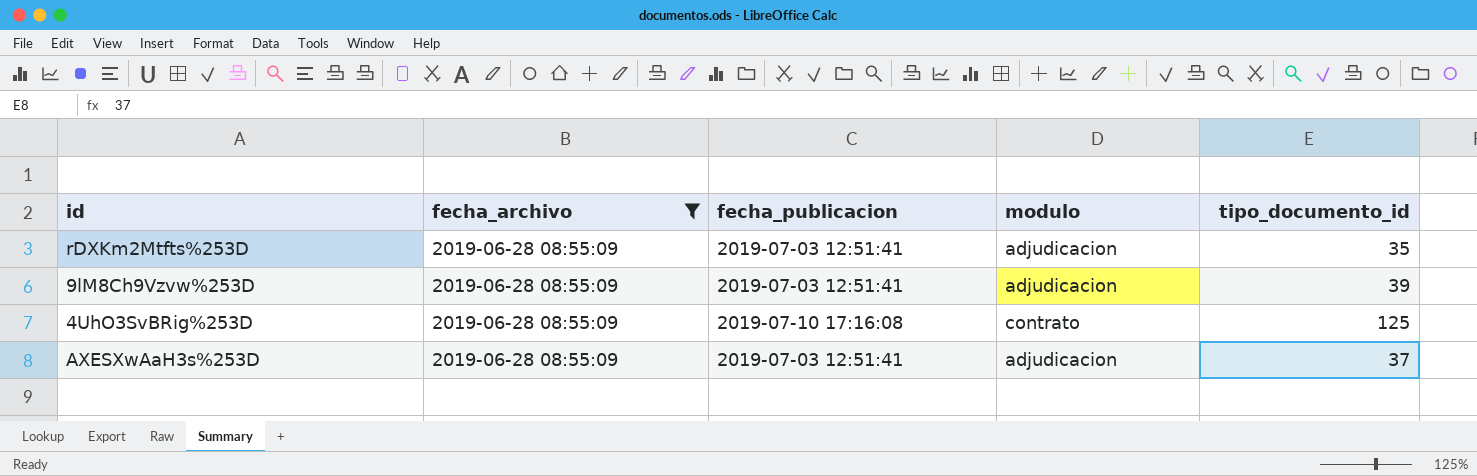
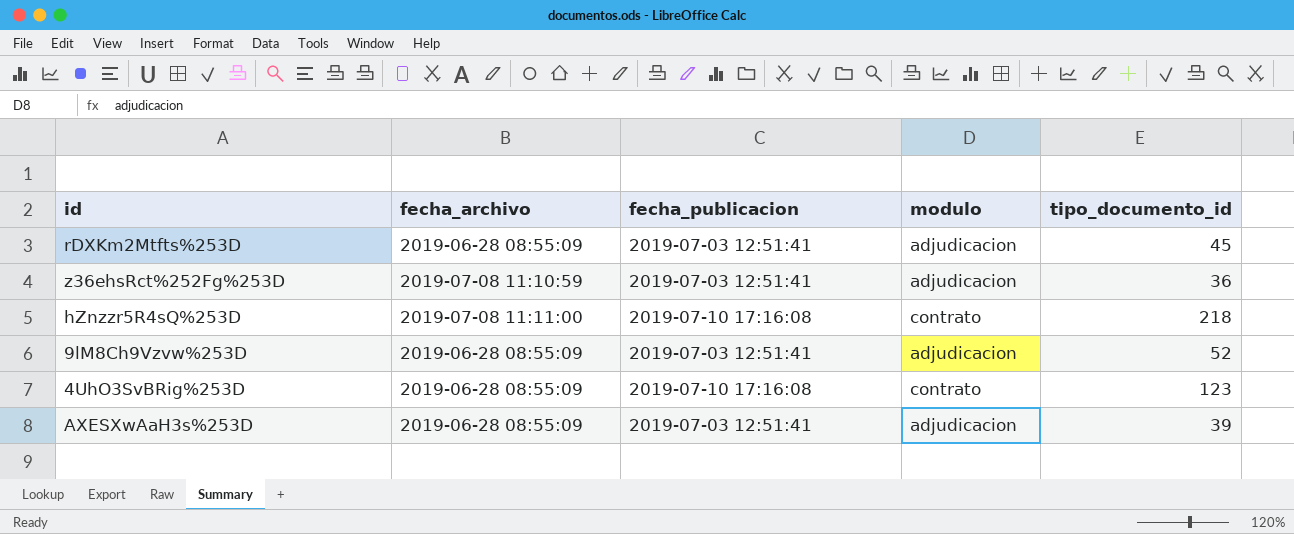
filter: fecha_archivo = 2019-06-28 08:55:09 -> none
rDXKm2Mtfts%253D | tipo_documento_id: 35 -> 45
9lM8Ch9Vzvw%253D | tipo_documento_id: 39 -> 52
4UhO3SvBRig%253D | tipo_documento_id: 125 -> 123
AXESXwAaH3s%253D | tipo_documento_id: 37 -> 39

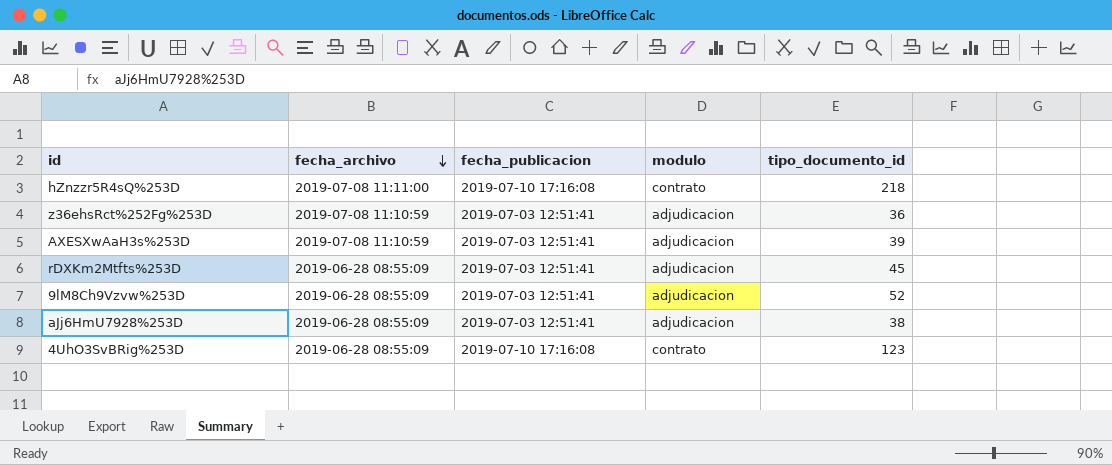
row order: none -> fecha_archivo descending
AXESXwAaH3s%253D | fecha_archivo: 2019-06-28 08:55:09 -> 2019-07-08 11:10:59
row aJj6HmU7928%253D: none -> 2019-06-28 08:55:09 | 2019-07-03 12:51:41 | adjudicacion | 38

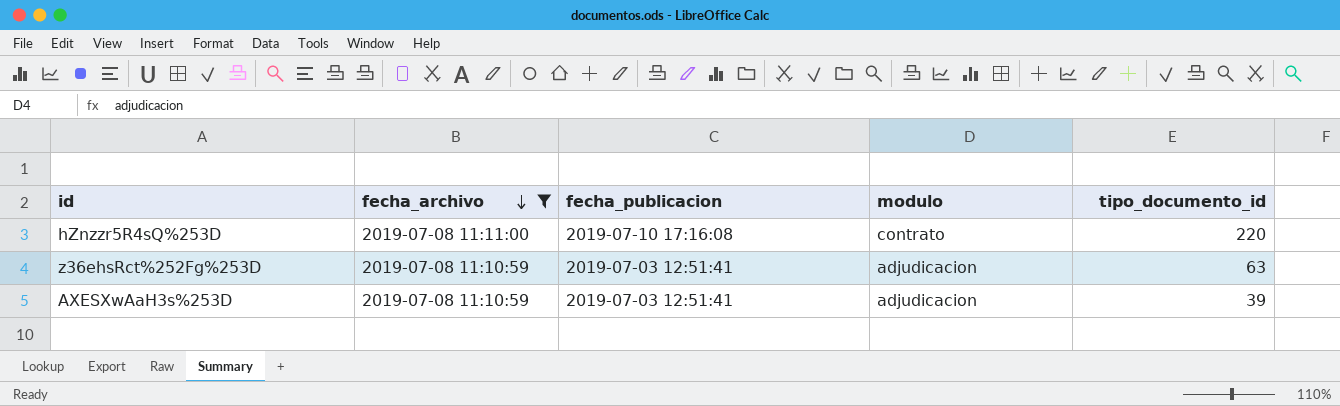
filter: none -> fecha_archivo != 2019-06-28 08:55:09
hZnzzr5R4sQ%253D | tipo_documento_id: 218 -> 220
z36ehsRct%252Fg%253D | tipo_documento_id: 36 -> 63

